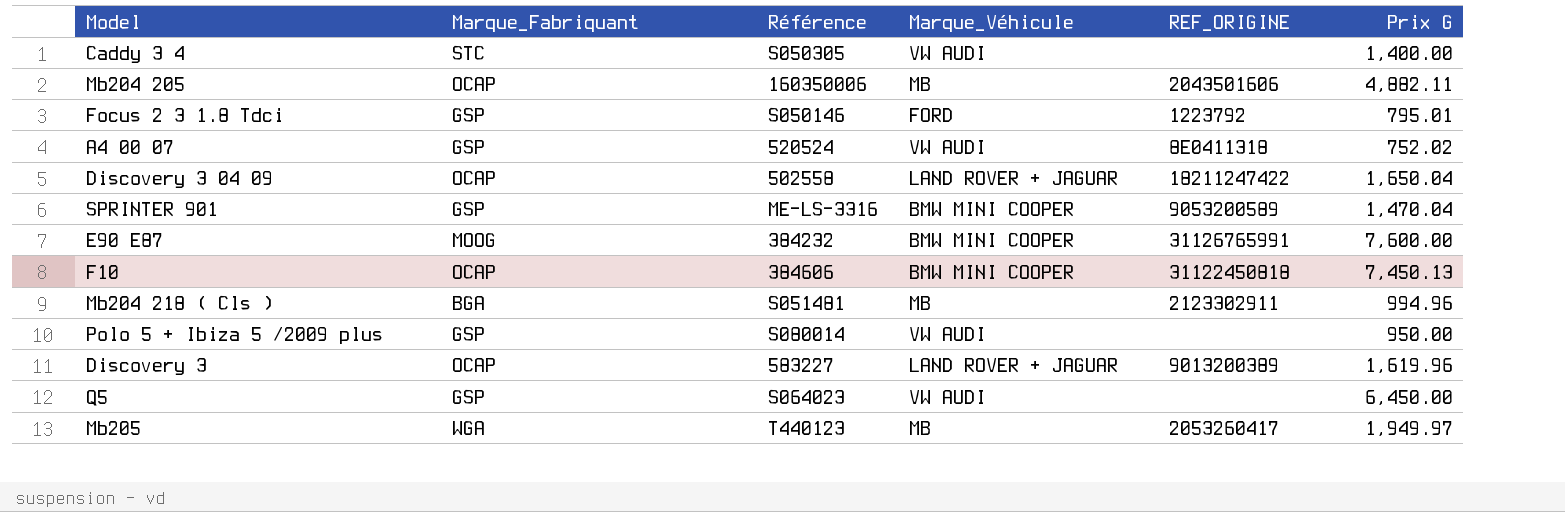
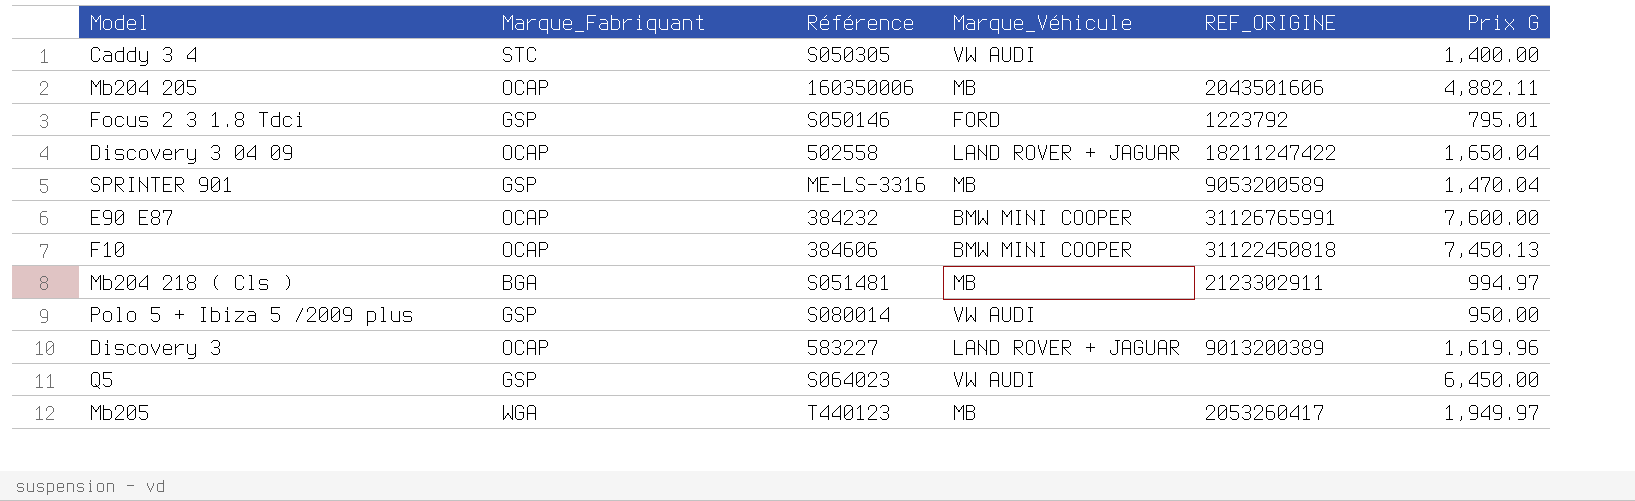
row A4 00 07: GSP | 520524 | VW AUDI | 8E0411318 | 752.02 -> none
SPRINTER 901 | Marque_Véhicule: BMW MINI COOPER -> MB
E90 E87 | Marque_Fabriquant: MOOG -> OCAP
Mb204 218 ( Cls ) | Prix G: 994.96 -> 994.97

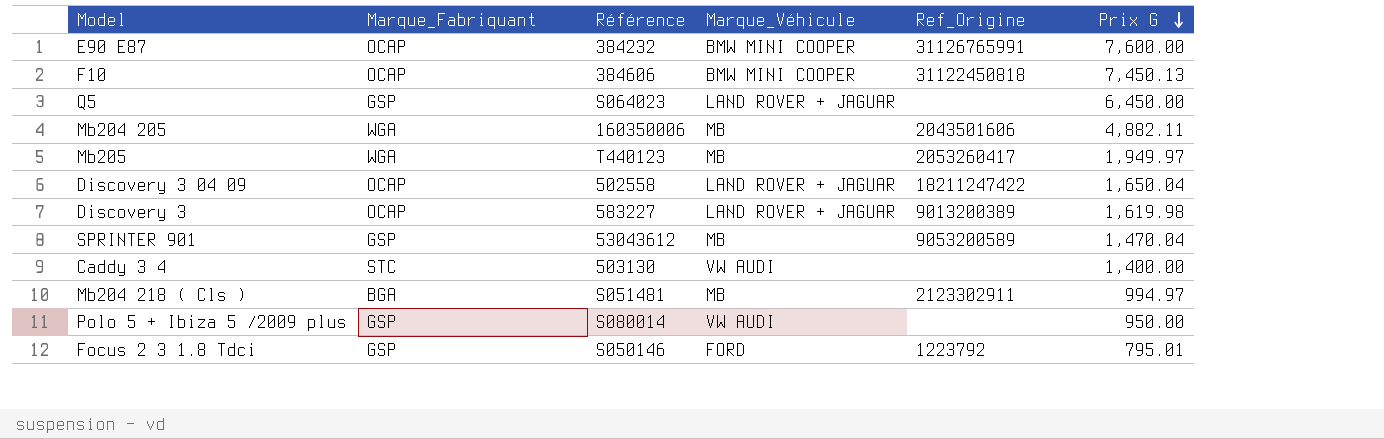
row order: none -> Prix G descending
column name: REF_ORIGINE -> Ref_Origine
Q5 | Marque_Véhicule: VW AUDI -> LAND ROVER + JAGUAR
Mb204 205 | Marque_Fabriquant: OCAP -> WGA
Discovery 3 | Prix G: 1,619.96 -> 1,619.98
SPRINTER 901 | Référence: ME-LS-3316 -> 53043612
Caddy 3 4 | Référence: S050305 -> 503130

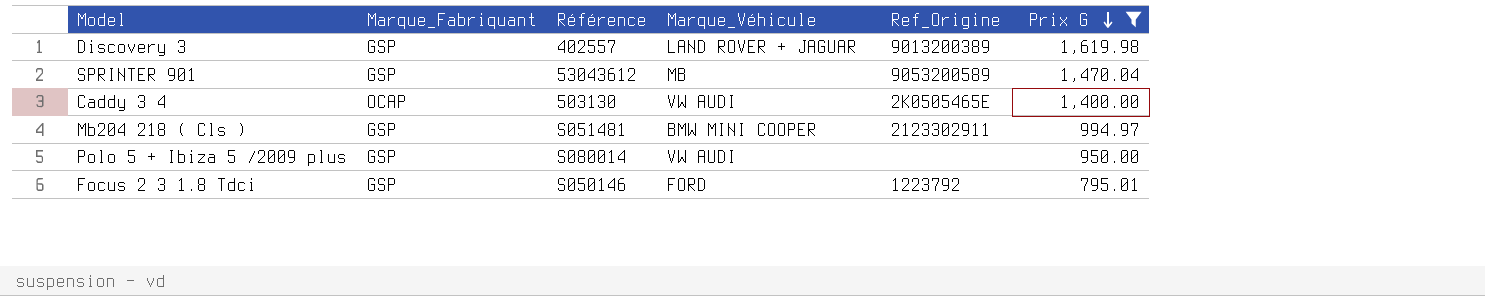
filter: none -> Prix G <= 1,619.98
Discovery 3 | Marque_Fabriquant: OCAP -> GSP
Discovery 3 | Référence: 583227 -> 402557
Caddy 3 4 | Marque_Fabriquant: STC -> OCAP
Caddy 3 4 | Ref_Origine: none -> 2K0505465E
Mb204 218 ( Cls ) | Marque_Fabriquant: BGA -> GSP
Mb204 218 ( Cls ) | Marque_Véhicule: MB -> BMW MINI COOPER

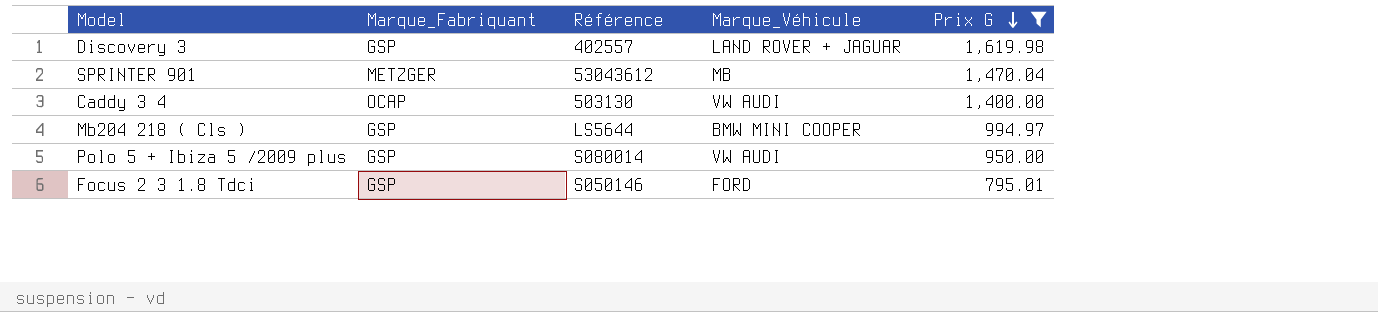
column Ref_Origine | position: 5 -> none
SPRINTER 901 | Marque_Fabriquant: GSP -> METZGER
Mb204 218 ( Cls ) | Référence: S051481 -> LS5644

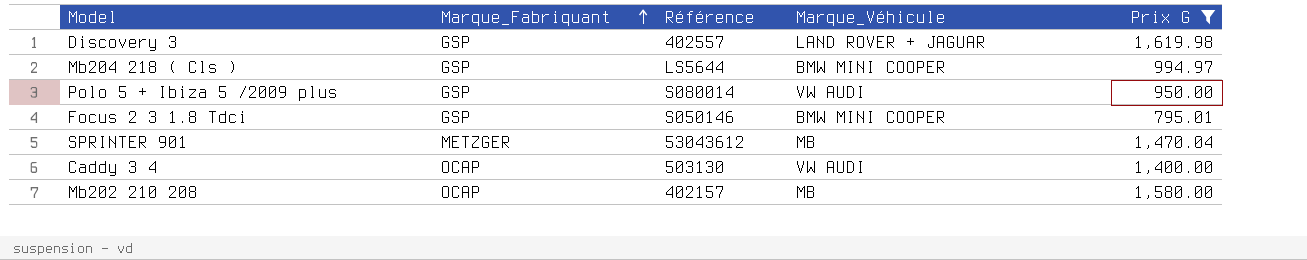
row order: Prix G descending -> Marque_Fabriquant ascending
Focus 2 3 1.8 Tdci | Marque_Véhicule: FORD -> BMW MINI COOPER
row Mb202 210 208: none -> OCAP | 402157 | MB | 1,580.00

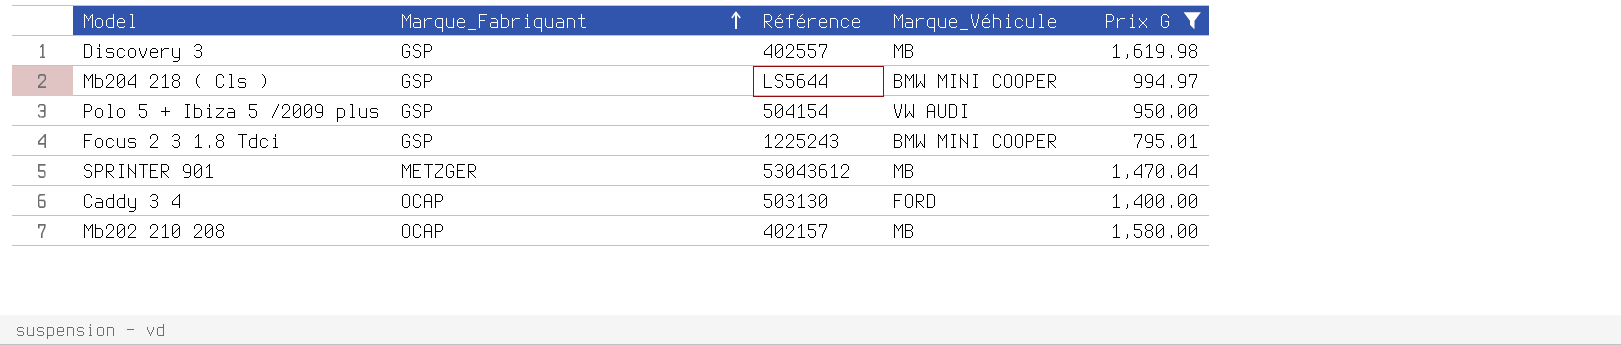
Discovery 3 | Marque_Véhicule: LAND ROVER + JAGUAR -> MB
Polo 5 + Ibiza 5 /2009 plus | Référence: S080014 -> 504154
Focus 2 3 1.8 Tdci | Référence: S050146 -> 1225243
Caddy 3 4 | Marque_Véhicule: VW AUDI -> FORD

